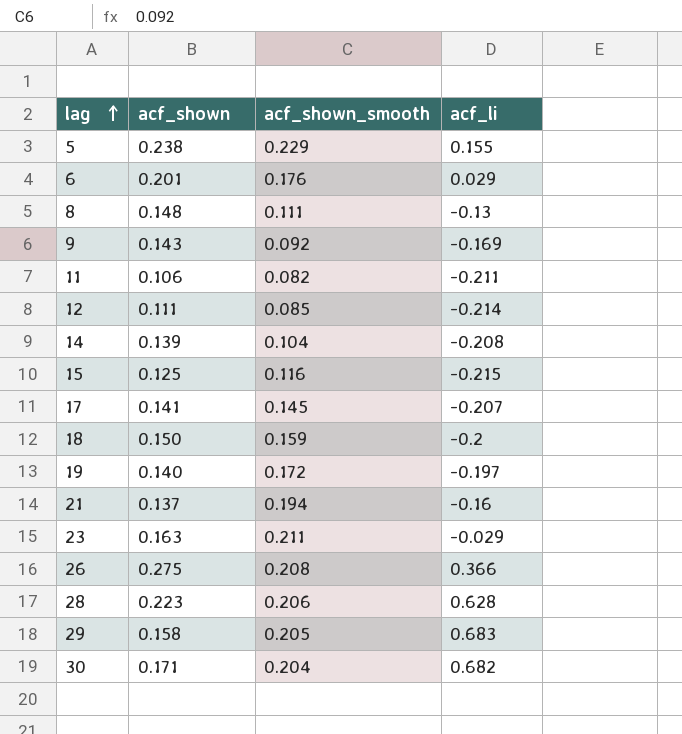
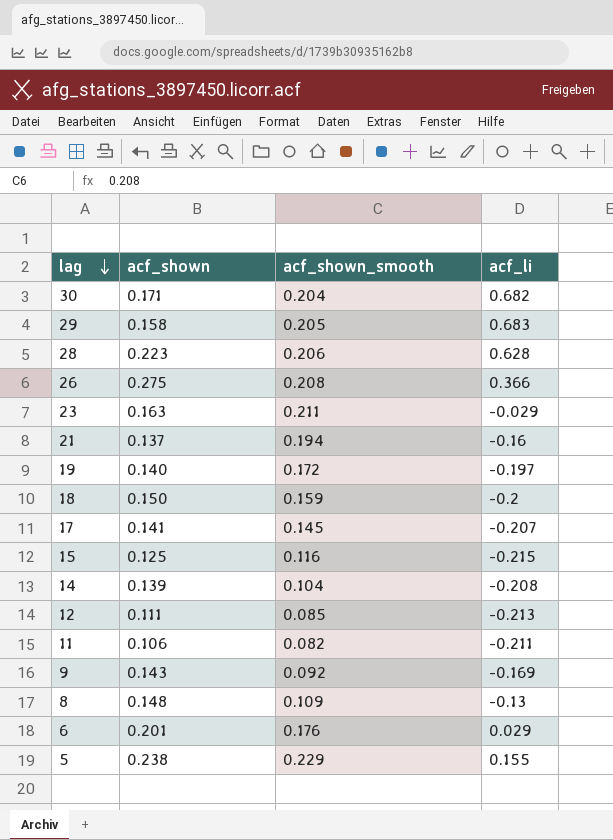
row order: lag ascending -> lag descending
12 | acf_li: -0.214 -> -0.213
8 | acf_shown_smooth: 0.111 -> 0.109

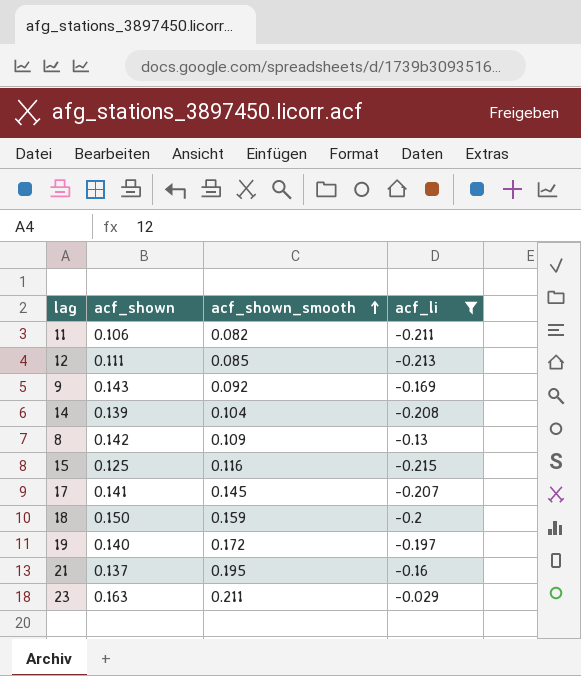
filter: none -> acf_li <= -0.029
row order: lag descending -> acf_shown_smooth ascending
8 | acf_shown: 0.148 -> 0.142
21 | acf_shown_smooth: 0.194 -> 0.195

